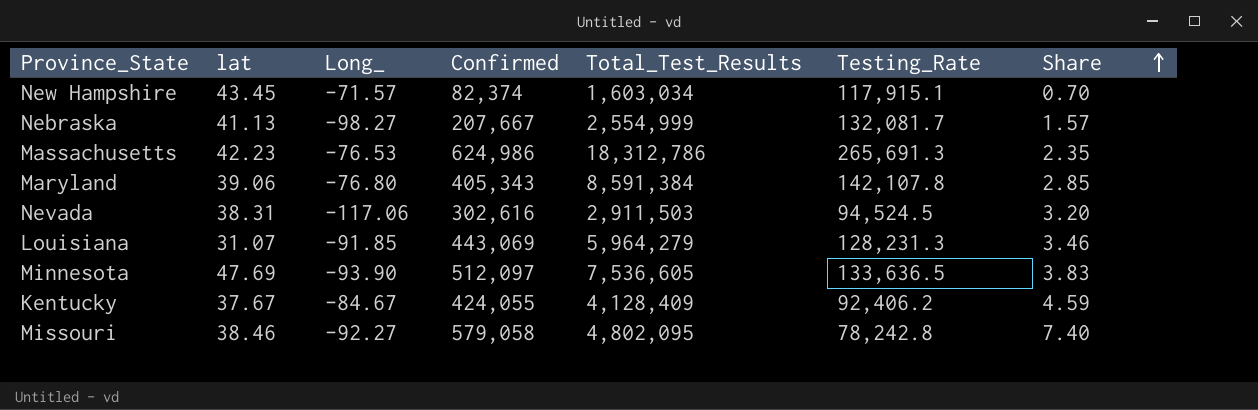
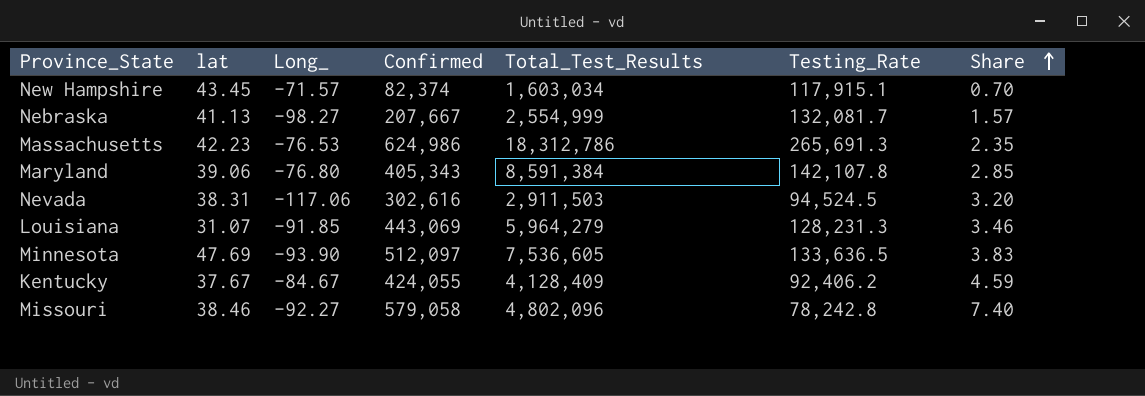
Missouri | Total_Test_Results: 4,802,095 -> 4,802,096

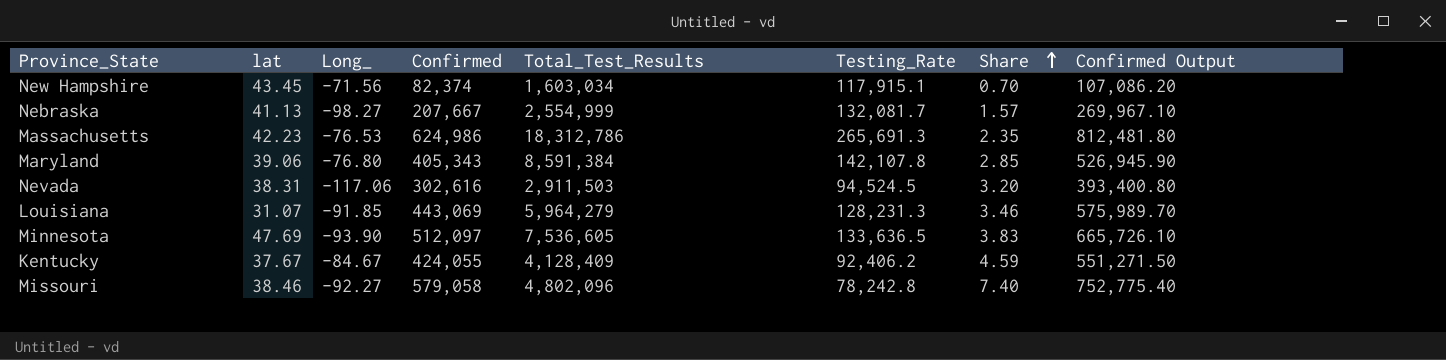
column Confirmed Output | formula: none -> [Confirmed] * 1.3
New Hampshire | Long_: -71.57 -> -71.56

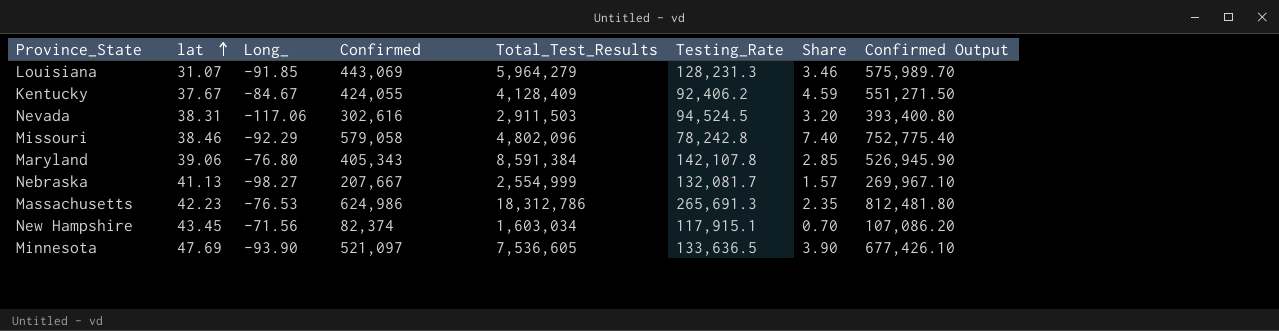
row order: Share ascending -> lat ascending
Missouri | Long_: -92.27 -> -92.29
Minnesota | Confirmed: 512,097 -> 521,097
Minnesota | Share: 3.83 -> 3.90
Minnesota | Confirmed Output: 665,726.10 -> 677,426.10

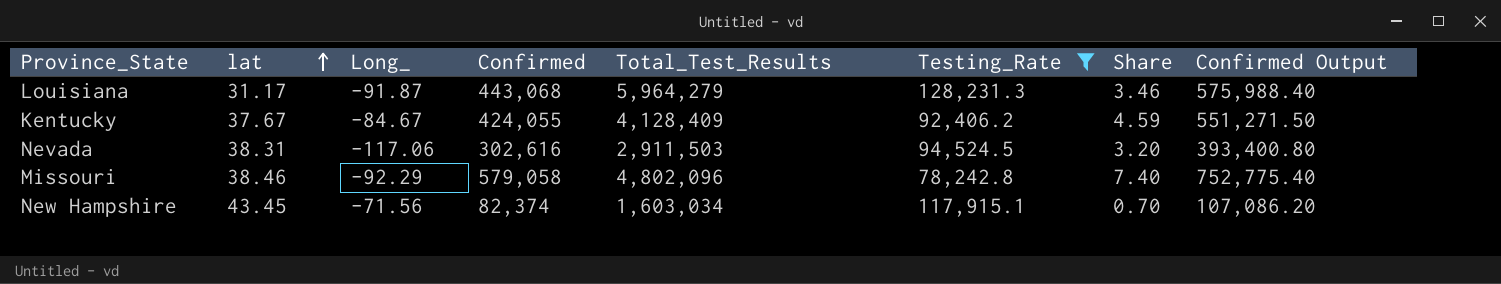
filter: none -> Testing_Rate <= 128,231.3
Louisiana | lat: 31.07 -> 31.17
Louisiana | Long_: -91.85 -> -91.87
Louisiana | Confirmed: 443,069 -> 443,068
Louisiana | Confirmed Output: 575,989.70 -> 575,988.40

